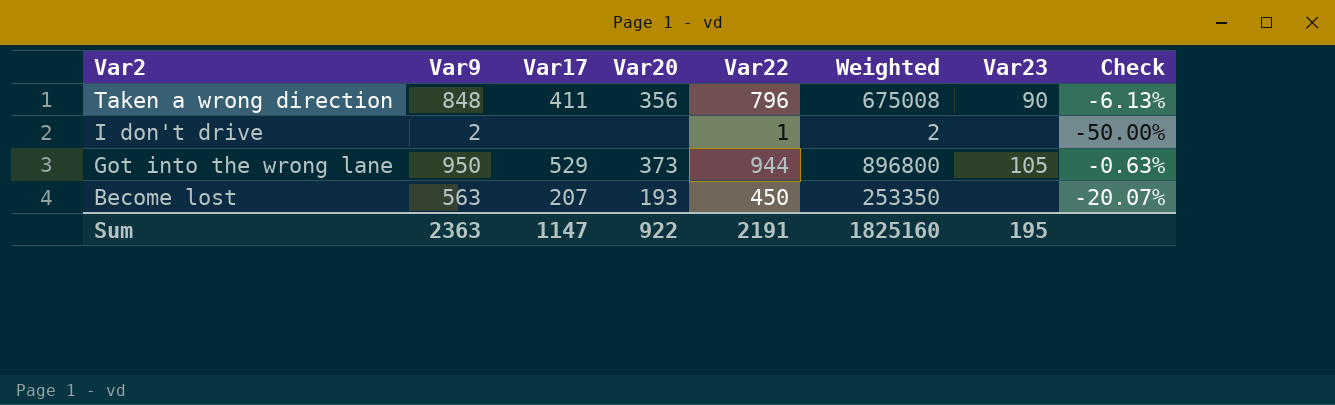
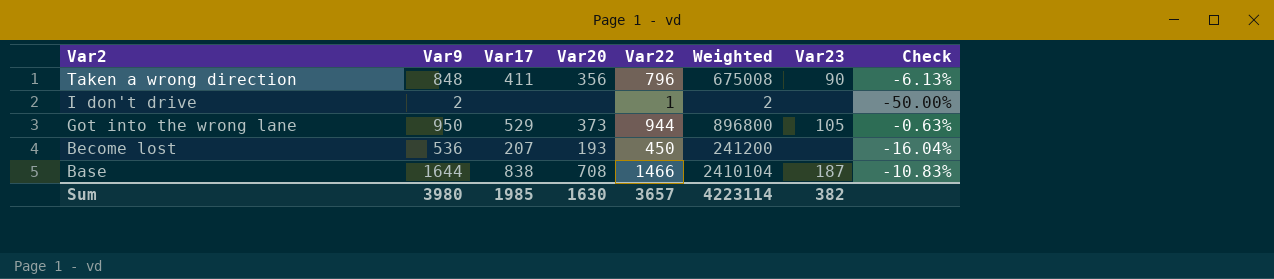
Become lost | Var9: 563 -> 536
Become lost | Weighted: 253350 -> 241200
Become lost | Check: -20.07% -> -16.04%
row Base: none -> 1644 | 838 | 708 | 1466 | 2410104 | 187 | -10.83%
Sum | Var9: 2363 -> 3980
Sum | Var17: 1147 -> 1985
Sum | Var20: 922 -> 1630
Sum | Var22: 2191 -> 3657
Sum | Weighted: 1825160 -> 4223114
Sum | Var23: 195 -> 382

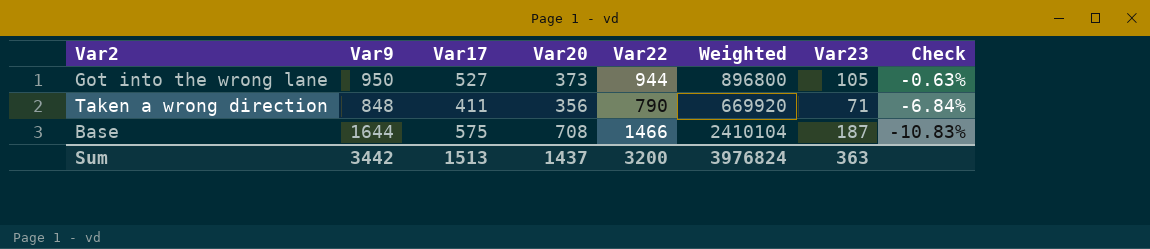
row order: Var2 descending -> Check descending
row I don't drive: 2 | none | none | 1 | 2 | none | -50.00% -> none
row Become lost: 536 | 207 | 193 | 450 | 241200 | none | -16.04% -> none
Got into the wrong lane | Var17: 529 -> 527
Taken a wrong direction | Var22: 796 -> 790
Taken a wrong direction | Weighted: 675008 -> 669920
Taken a wrong direction | Var23: 90 -> 71
Taken a wrong direction | Check: -6.13% -> -6.84%
Base | Var17: 838 -> 575
Sum | Var9: 3980 -> 3442
Sum | Var17: 1985 -> 1513
Sum | Var20: 1630 -> 1437
Sum | Var22: 3657 -> 3200
Sum | Weighted: 4223114 -> 3976824
Sum | Var23: 382 -> 363

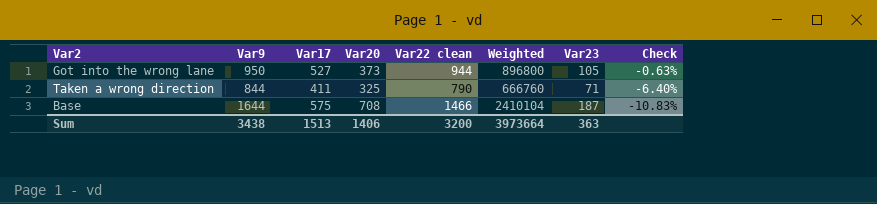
column name: Var22 -> Var22 clean
Taken a wrong direction | Var9: 848 -> 844
Taken a wrong direction | Var20: 356 -> 325
Taken a wrong direction | Weighted: 669920 -> 666760
Taken a wrong direction | Check: -6.84% -> -6.40%
Sum | Var9: 3442 -> 3438
Sum | Var20: 1437 -> 1406
Sum | Weighted: 3976824 -> 3973664

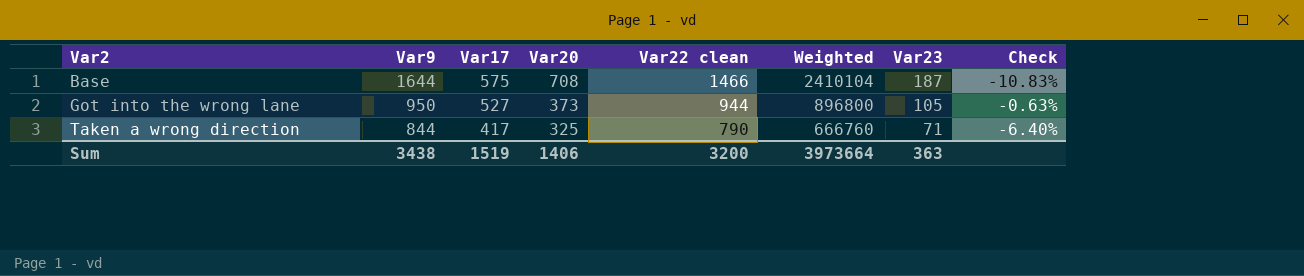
row order: Check descending -> Var2 ascending
Taken a wrong direction | Var17: 411 -> 417
Sum | Var17: 1513 -> 1519

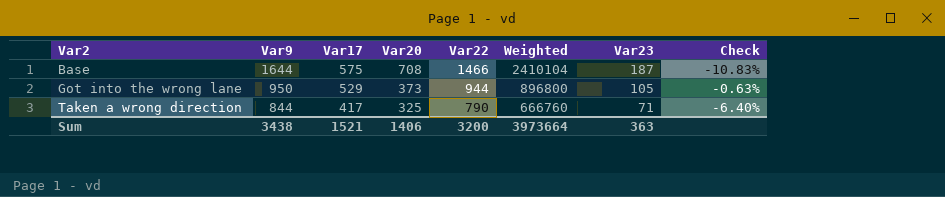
column name: Var22 clean -> Var22
Got into the wrong lane | Var17: 527 -> 529
Sum | Var17: 1519 -> 1521

